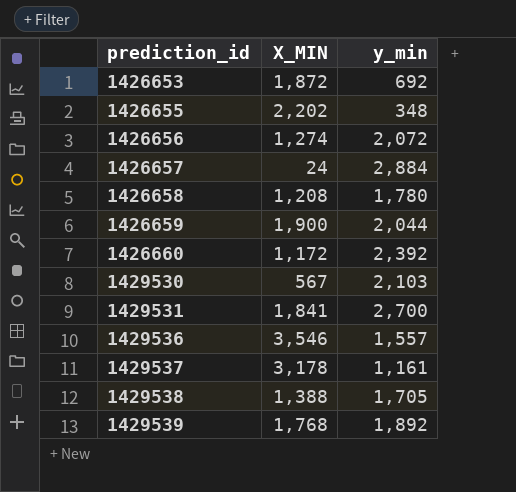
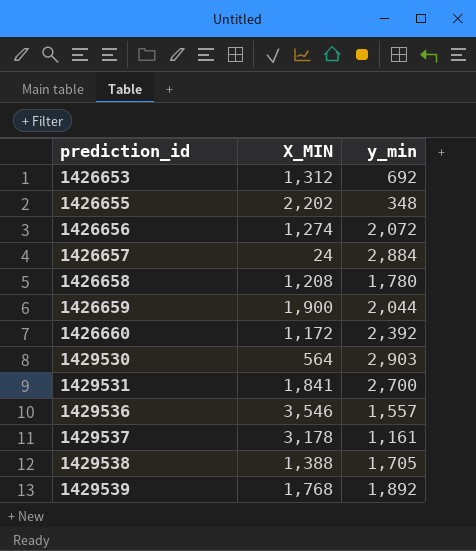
1426653 | X_MIN: 1,872 -> 1,312
1429530 | X_MIN: 567 -> 564
1429530 | y_min: 2,103 -> 2,903

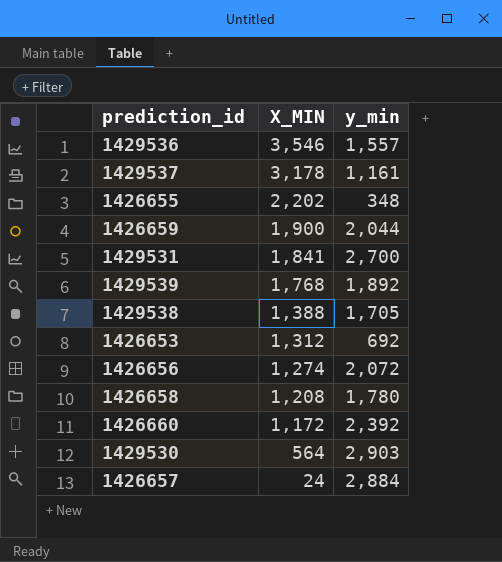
row order: prediction_id ascending -> X_MIN descending

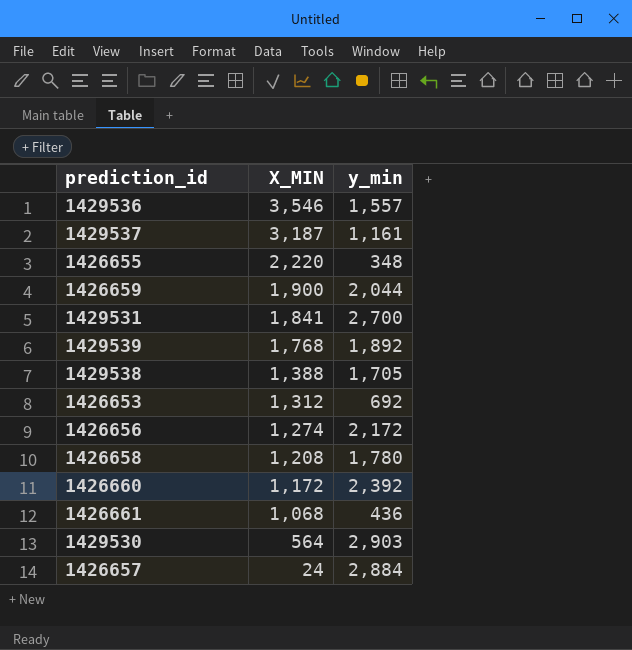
1429537 | X_MIN: 3,178 -> 3,187
1426655 | X_MIN: 2,202 -> 2,220
1426656 | y_min: 2,072 -> 2,172
row 1426661: none -> 1,068 | 436

